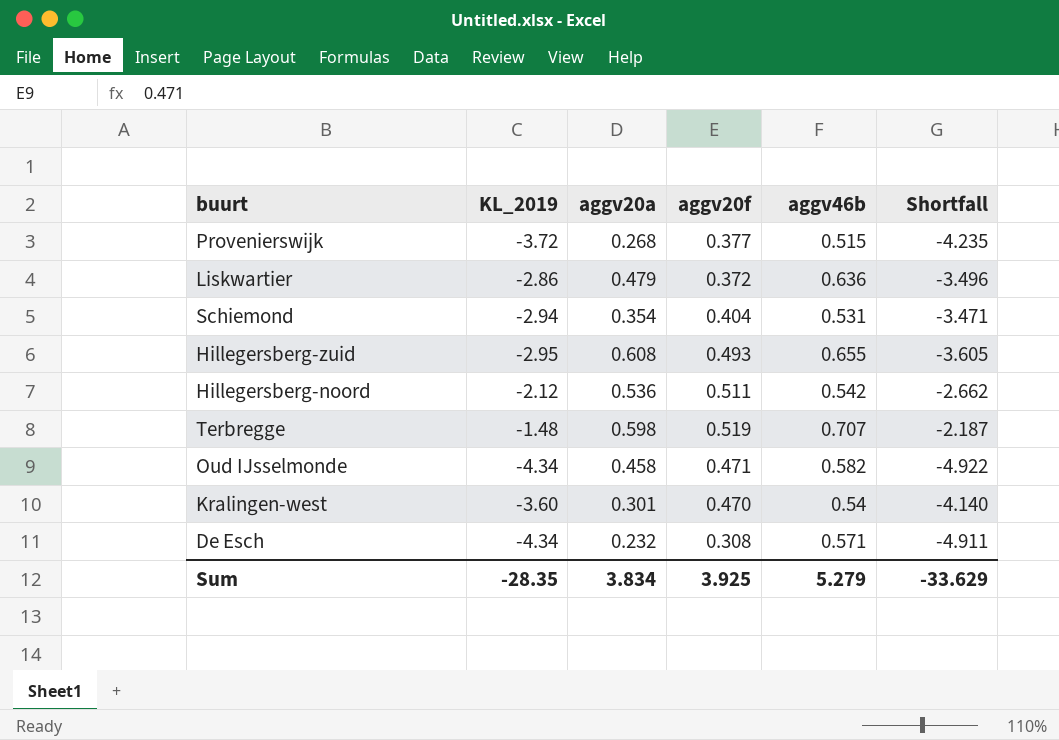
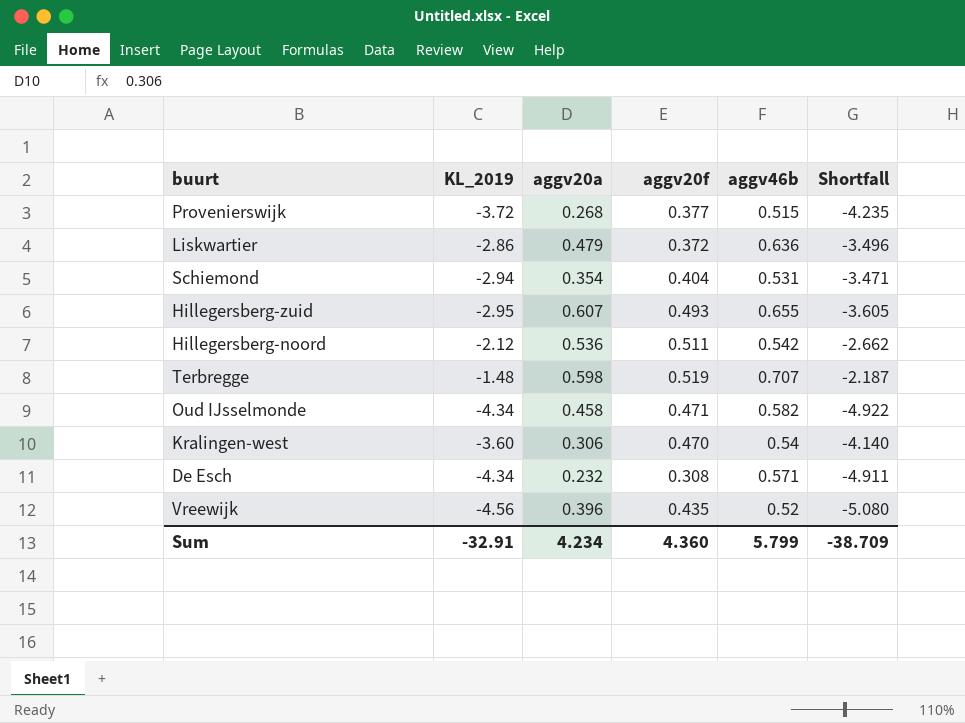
Hillegersberg-zuid | aggv20a: 0.608 -> 0.607
Kralingen-west | aggv20a: 0.301 -> 0.306
row Vreewijk: none -> -4.56 | 0.396 | 0.435 | 0.52 | -5.080
Sum | KL_2019: -28.35 -> -32.91
Sum | aggv20a: 3.834 -> 4.234
Sum | aggv20f: 3.925 -> 4.360
Sum | aggv46b: 5.279 -> 5.799
Sum | Shortfall: -33.629 -> -38.709

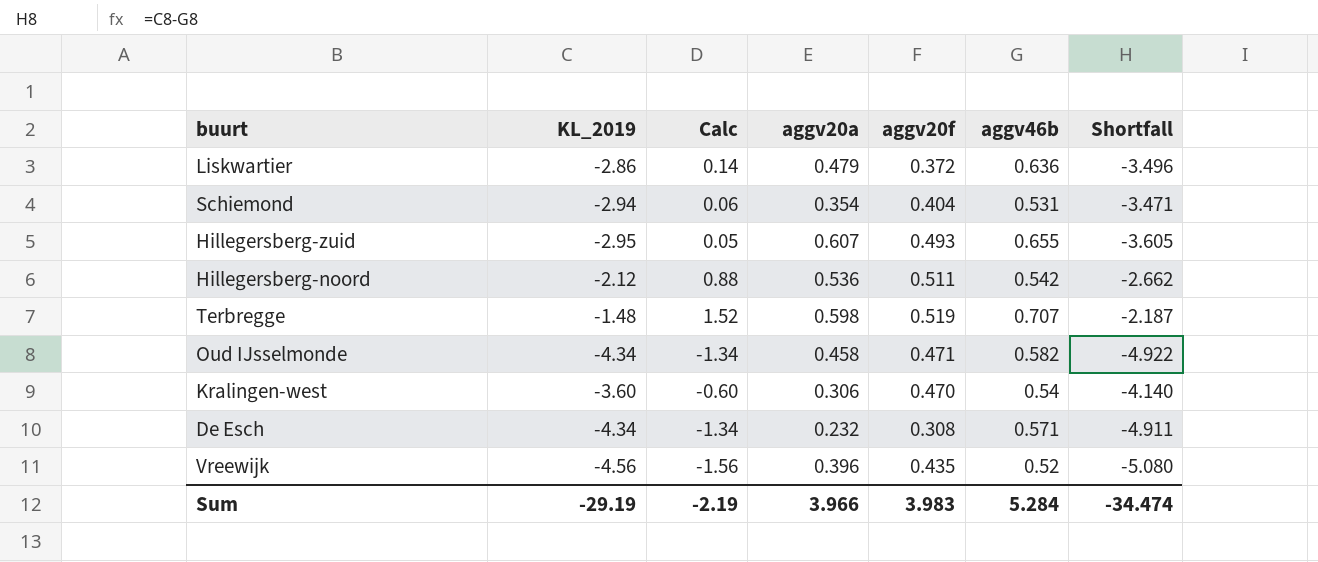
column Calc | formula: none -> [KL_2019] + 3
row Provenierswijk: -3.72 | 0.268 | 0.377 | 0.515 | -4.235 -> none
Sum | KL_2019: -32.91 -> -29.19
Sum | aggv20a: 4.234 -> 3.966
Sum | aggv20f: 4.360 -> 3.983
Sum | aggv46b: 5.799 -> 5.284
Sum | Shortfall: -38.709 -> -34.474

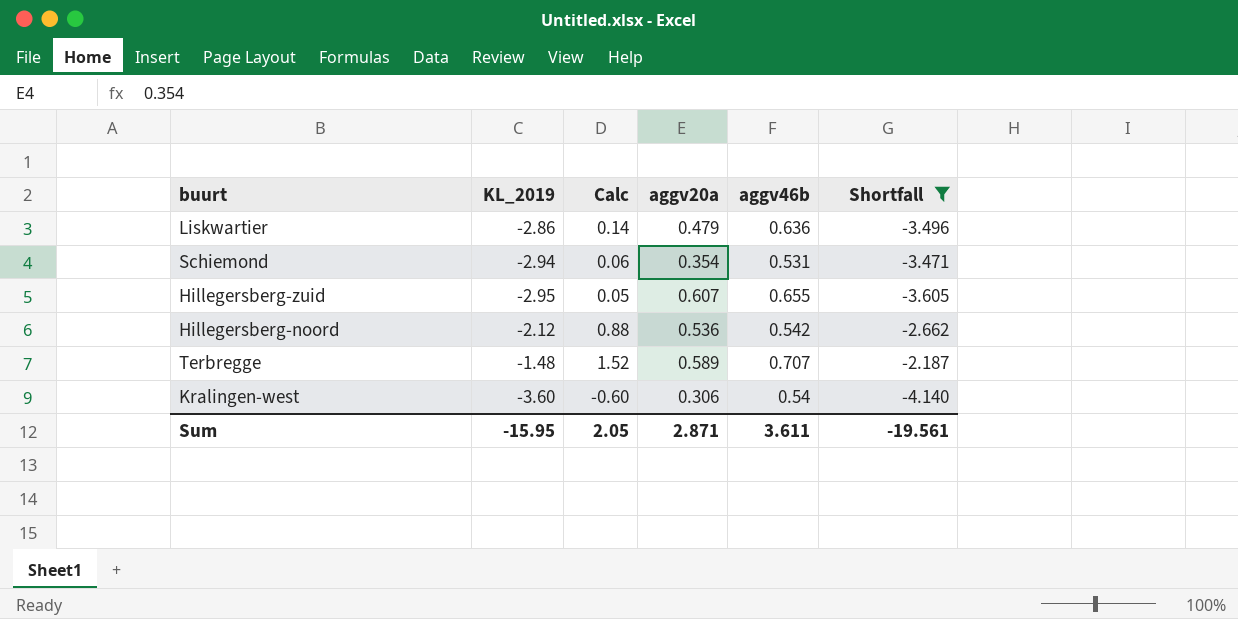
filter: none -> Shortfall >= -4.140
column aggv20f | position: 5 -> none
Terbregge | aggv20a: 0.598 -> 0.589
Sum | KL_2019: -29.19 -> -15.95
Sum | Calc: -2.19 -> 2.05
Sum | aggv20a: 3.966 -> 2.871
Sum | aggv46b: 5.284 -> 3.611
Sum | Shortfall: -34.474 -> -19.561

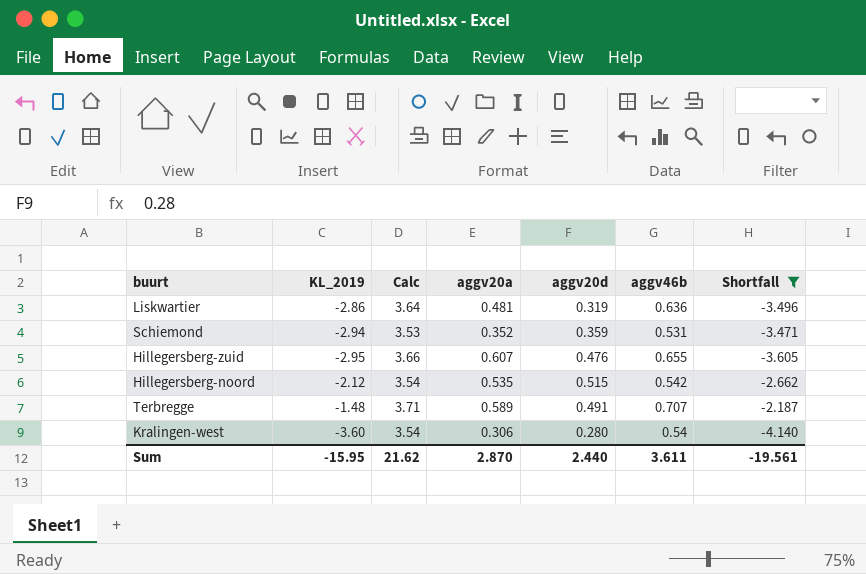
column Calc | formula: [KL_2019] + 3 -> [aggv46b] + 3
column aggv20d | position: none -> 5
Liskwartier | aggv20a: 0.479 -> 0.481
Schiemond | aggv20a: 0.354 -> 0.352
Hillegersberg-noord | aggv20a: 0.536 -> 0.535
Sum | Calc: 2.05 -> 21.62
Sum | aggv20a: 2.871 -> 2.870

